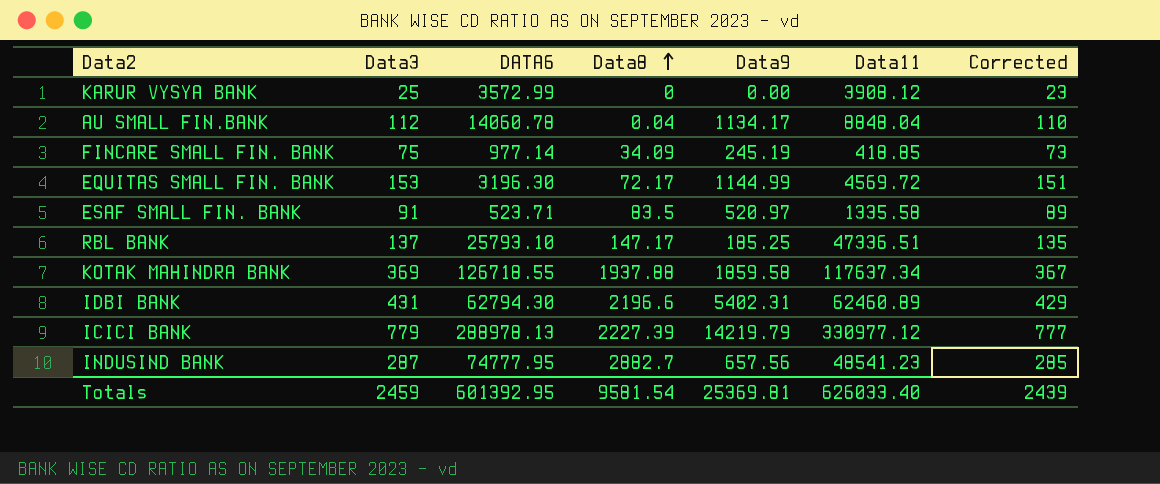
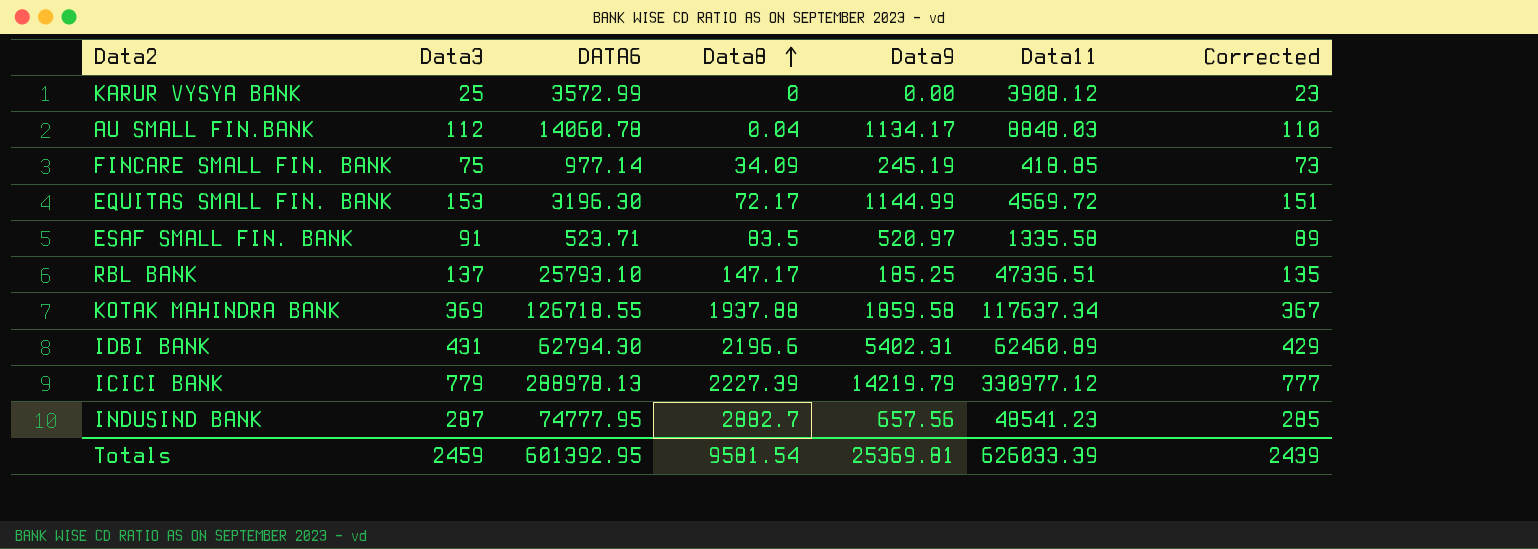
AU SMALL FIN.BANK | Data11: 8848.04 -> 8848.03
Totals | Data11: 626033.40 -> 626033.39

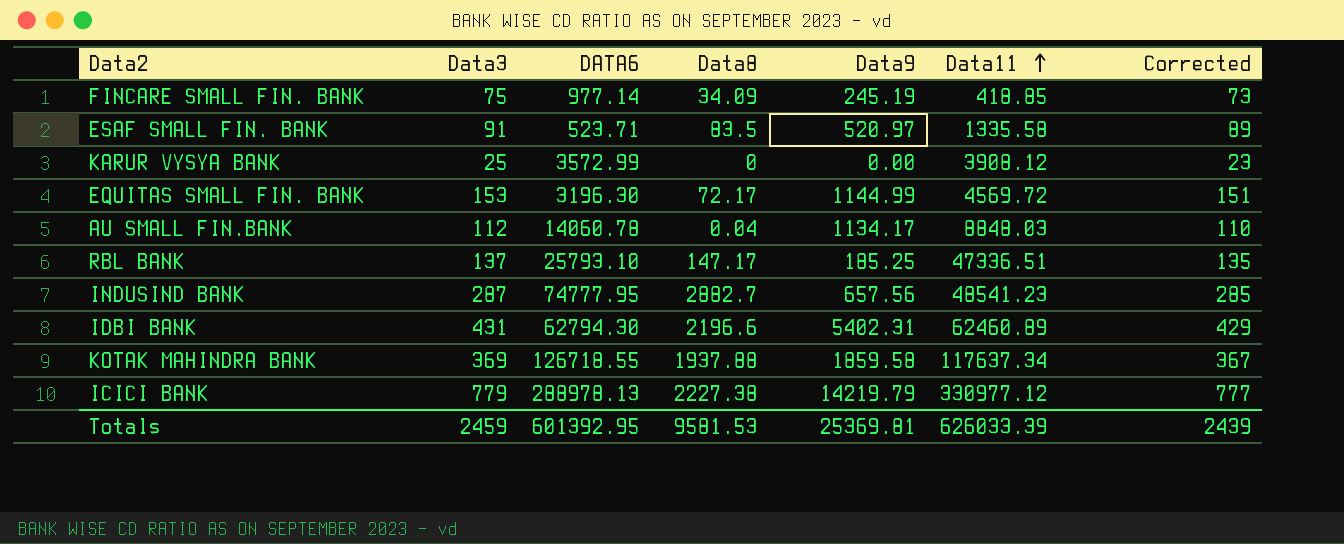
row order: Data8 ascending -> Data11 ascending
ICICI BANK | Data8: 2227.39 -> 2227.38
Totals | Data8: 9581.54 -> 9581.53

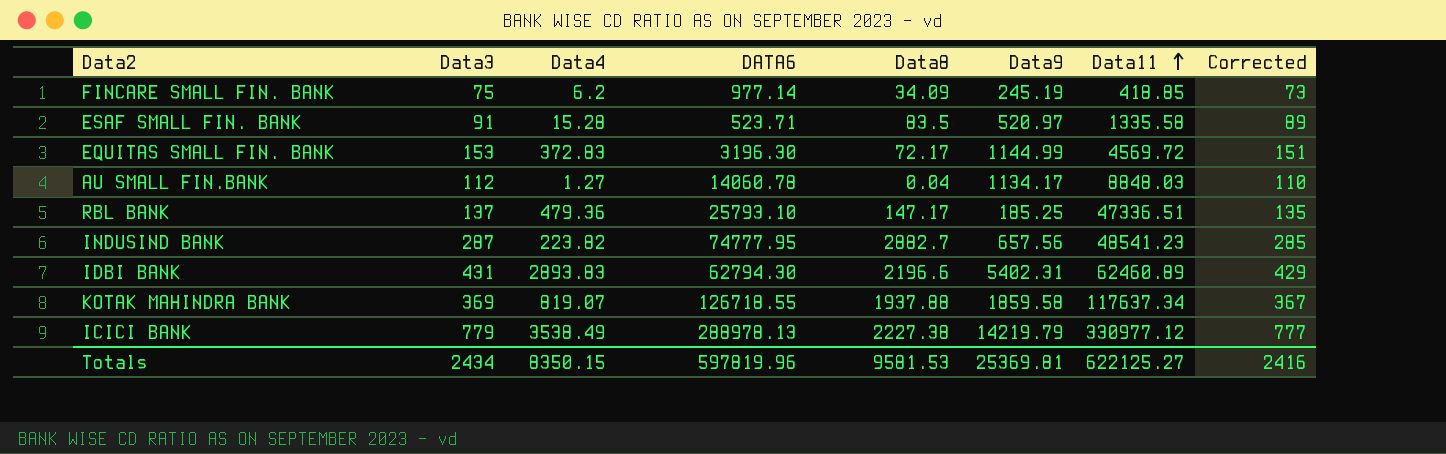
column Data4 | position: none -> 3
row KARUR VYSYA BANK: 25 | 3572.99 | 0 | 0.00 | 3908.12 | 23 -> none
Totals | Data3: 2459 -> 2434
Totals | DATA6: 601392.95 -> 597819.96
Totals | Data11: 626033.39 -> 622125.27
Totals | Corrected: 2439 -> 2416

